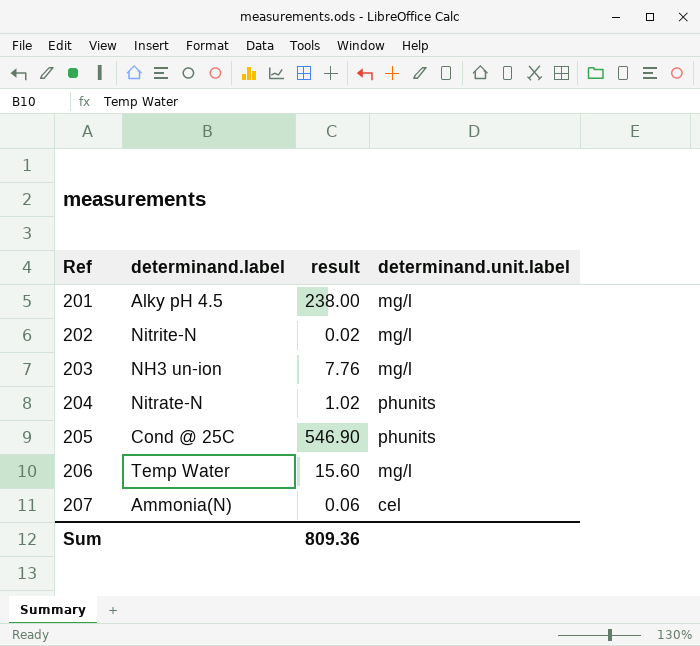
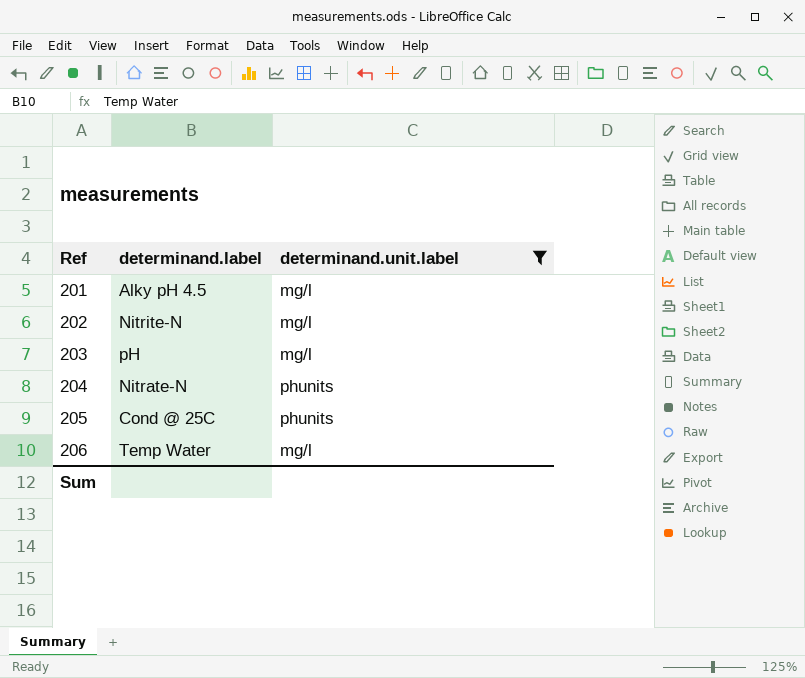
filter: none -> determinand.unit.label != cel
column result | position: 3 -> none
203 | determinand.label: NH3 un-ion -> pH

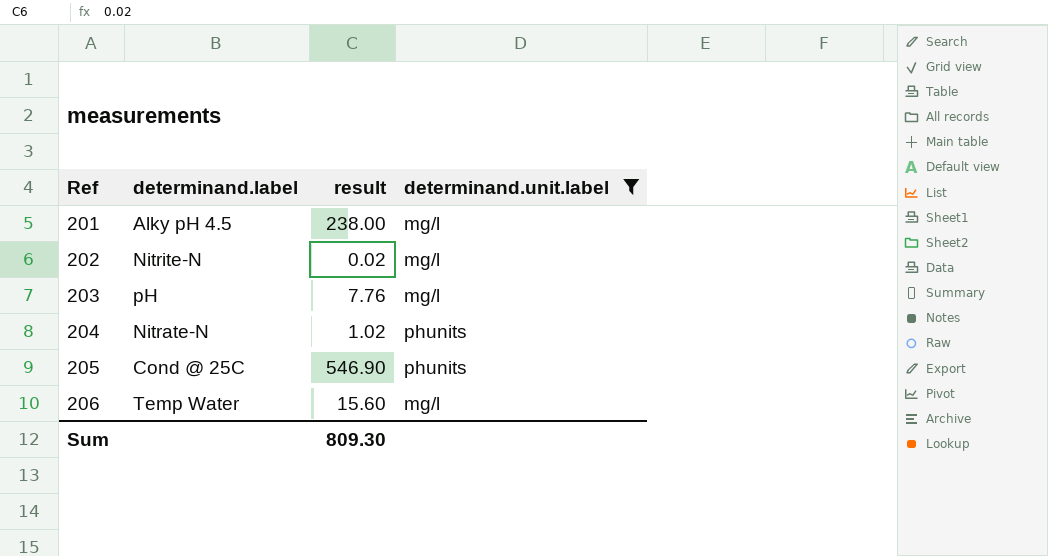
column result | position: none -> 3

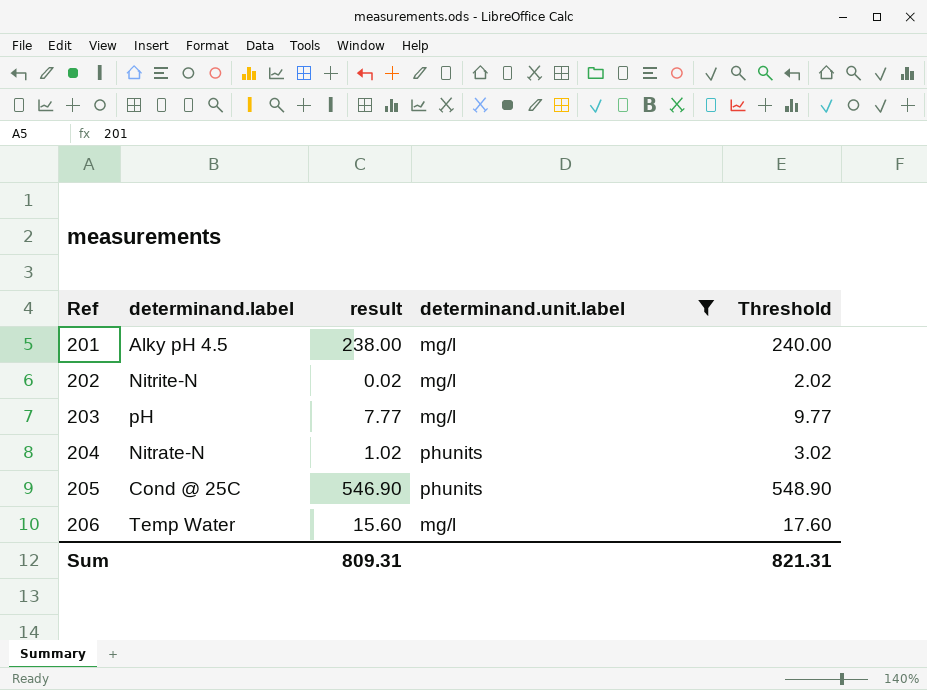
column Threshold | formula: none -> [result] + 2
203 | result: 7.76 -> 7.77
Sum | result: 809.30 -> 809.31

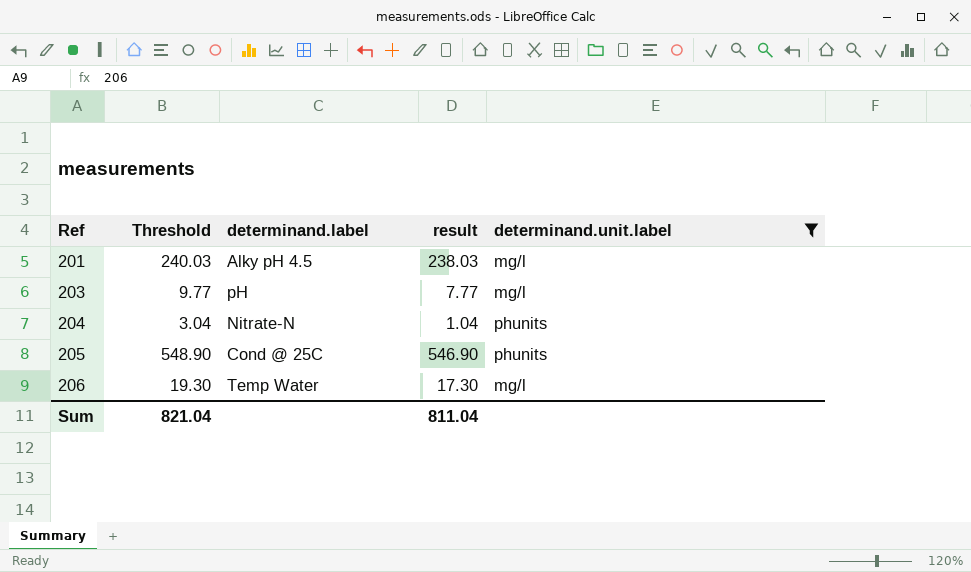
column Threshold | position: 5 -> 2
row 202: Nitrite-N | 0.02 | mg/l | 2.02 -> none
201 | Threshold: 240.00 -> 240.03
201 | result: 238.00 -> 238.03
204 | Threshold: 3.02 -> 3.04
204 | result: 1.02 -> 1.04
206 | Threshold: 17.60 -> 19.30
206 | result: 15.60 -> 17.30
Sum | Threshold: 821.31 -> 821.04
Sum | result: 809.31 -> 811.04

